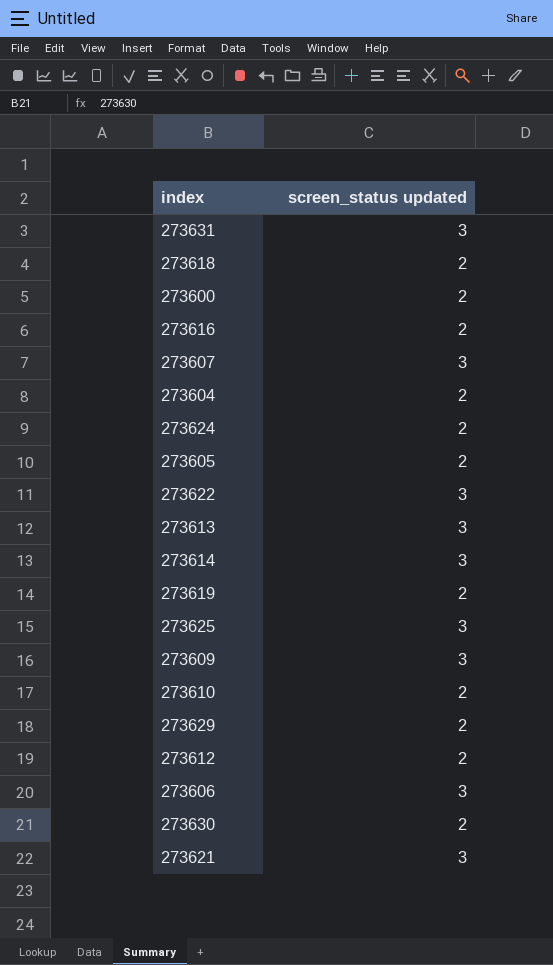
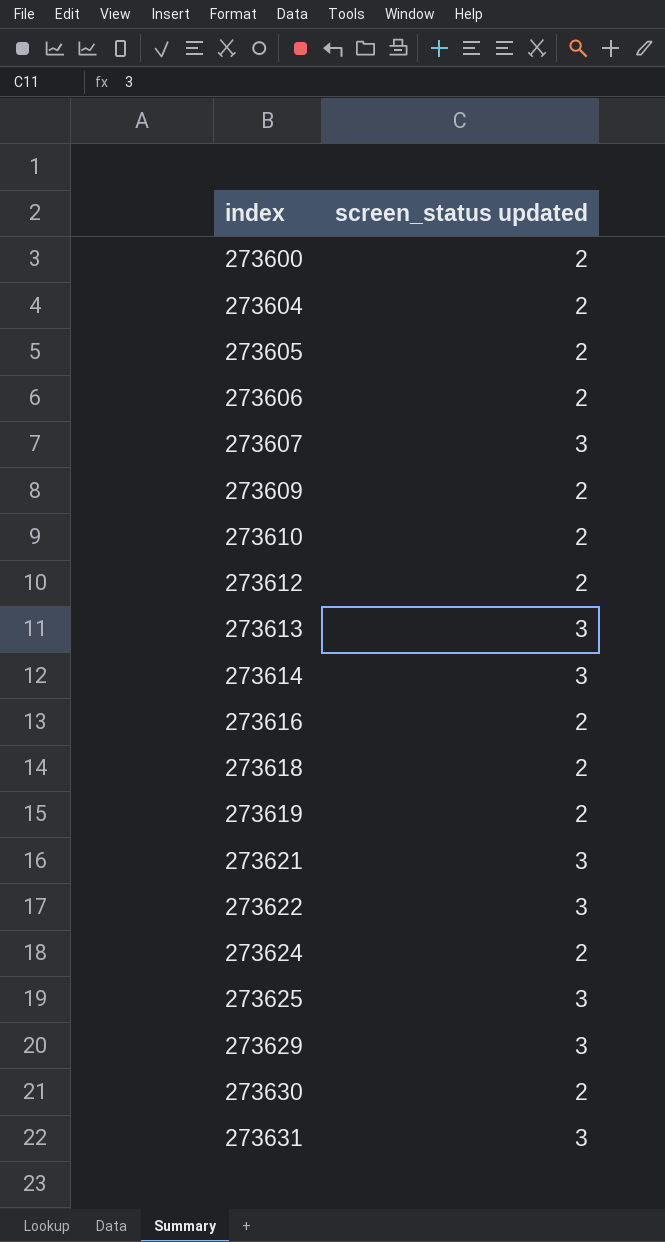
row order: none -> index ascending
273606 | screen_status updated: 3 -> 2
273609 | screen_status updated: 3 -> 2
273629 | screen_status updated: 2 -> 3

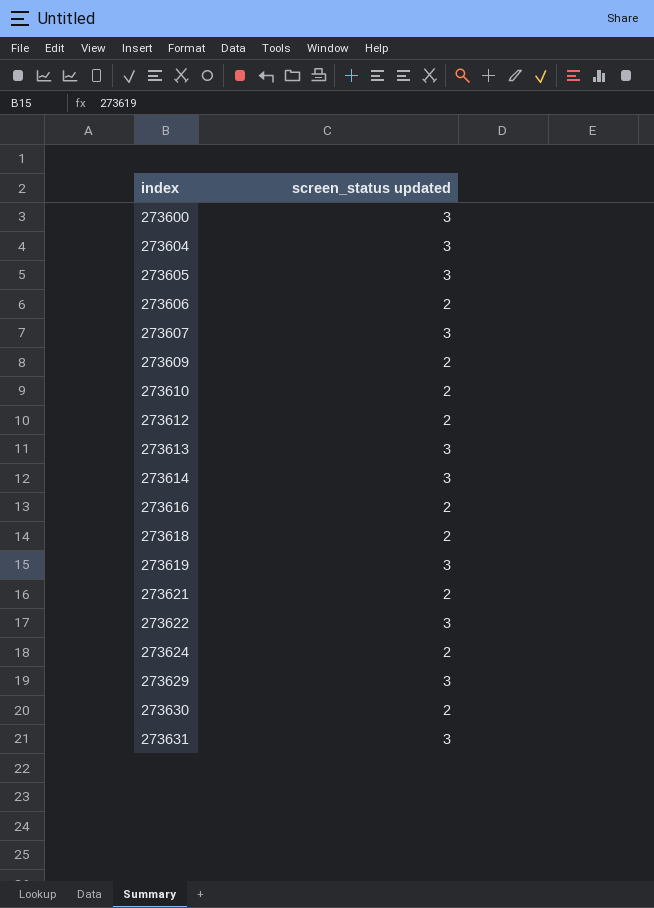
row 273625: 3 -> none
273600 | screen_status updated: 2 -> 3
273604 | screen_status updated: 2 -> 3
273605 | screen_status updated: 2 -> 3
273619 | screen_status updated: 2 -> 3
273621 | screen_status updated: 3 -> 2

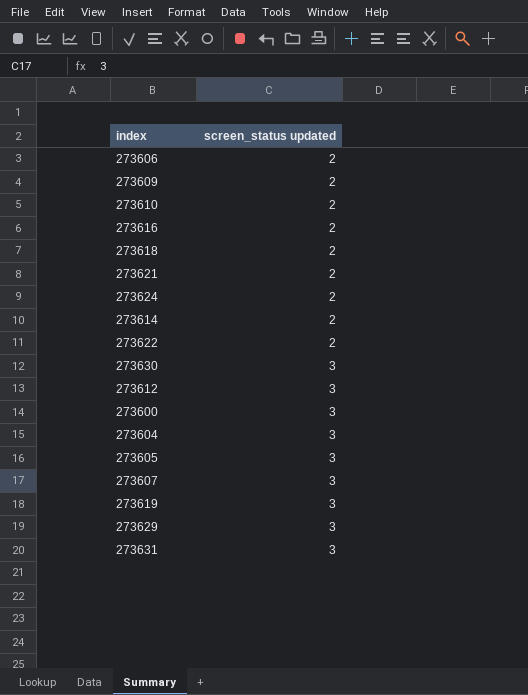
row order: index ascending -> screen_status updated ascending
row 273613: 3 -> none
273614 | screen_status updated: 3 -> 2
273622 | screen_status updated: 3 -> 2
273630 | screen_status updated: 2 -> 3
273612 | screen_status updated: 2 -> 3

